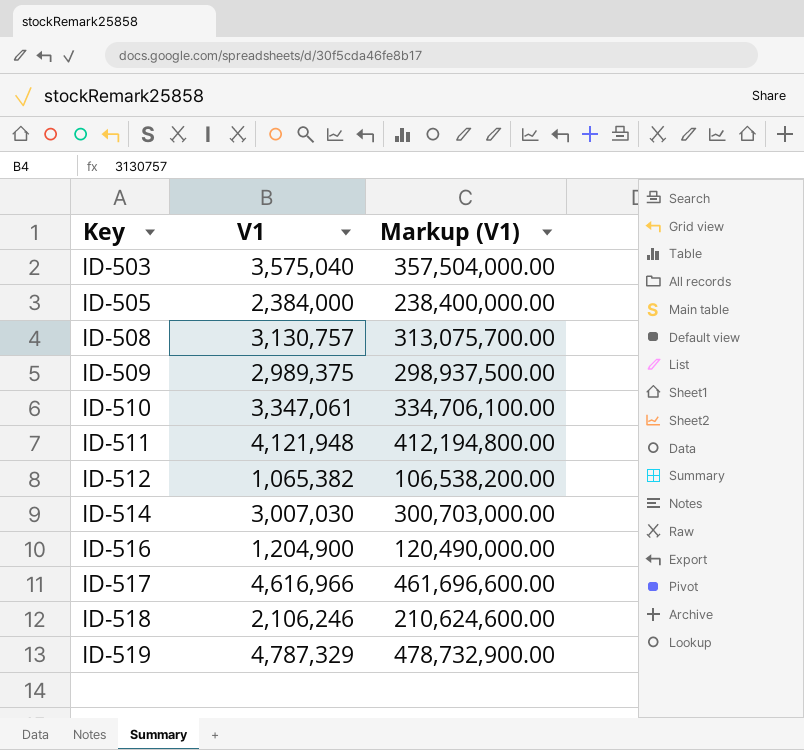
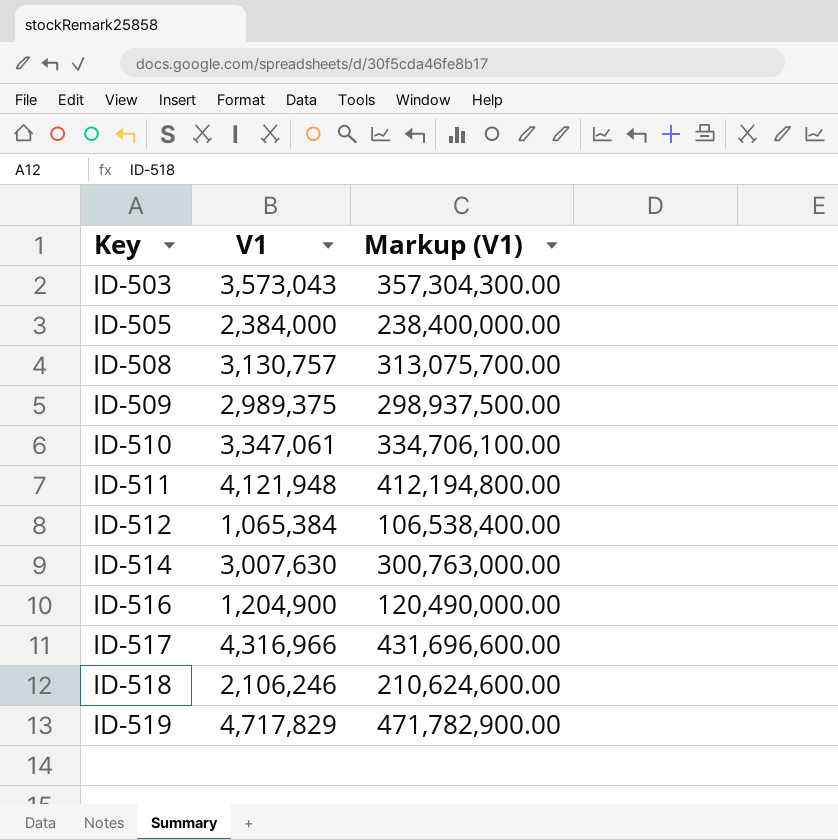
ID-503 | V1: 3,575,040 -> 3,573,043
ID-503 | Markup (V1): 357,504,000.00 -> 357,304,300.00
ID-512 | V1: 1,065,382 -> 1,065,384
ID-512 | Markup (V1): 106,538,200.00 -> 106,538,400.00
ID-514 | V1: 3,007,030 -> 3,007,630
ID-514 | Markup (V1): 300,703,000.00 -> 300,763,000.00
ID-517 | V1: 4,616,966 -> 4,316,966
ID-517 | Markup (V1): 461,696,600.00 -> 431,696,600.00
ID-519 | V1: 4,787,329 -> 4,717,829
ID-519 | Markup (V1): 478,732,900.00 -> 471,782,900.00

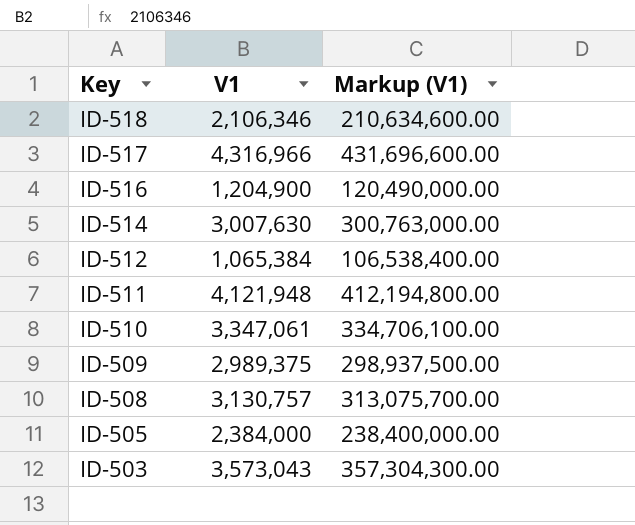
row order: Key ascending -> Key descending
row ID-519: 4,717,829 | 471,782,900.00 -> none
ID-518 | V1: 2,106,246 -> 2,106,346
ID-518 | Markup (V1): 210,624,600.00 -> 210,634,600.00

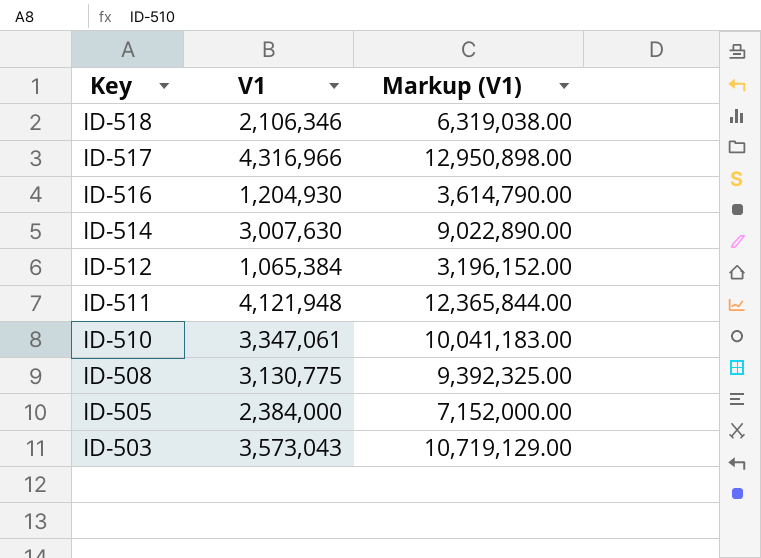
column Markup (V1) | formula: [V1] * 100 -> [V1] * 3
row ID-509: 2,989,375 | 298,937,500.00 -> none
ID-516 | V1: 1,204,900 -> 1,204,930
ID-508 | V1: 3,130,757 -> 3,130,775

